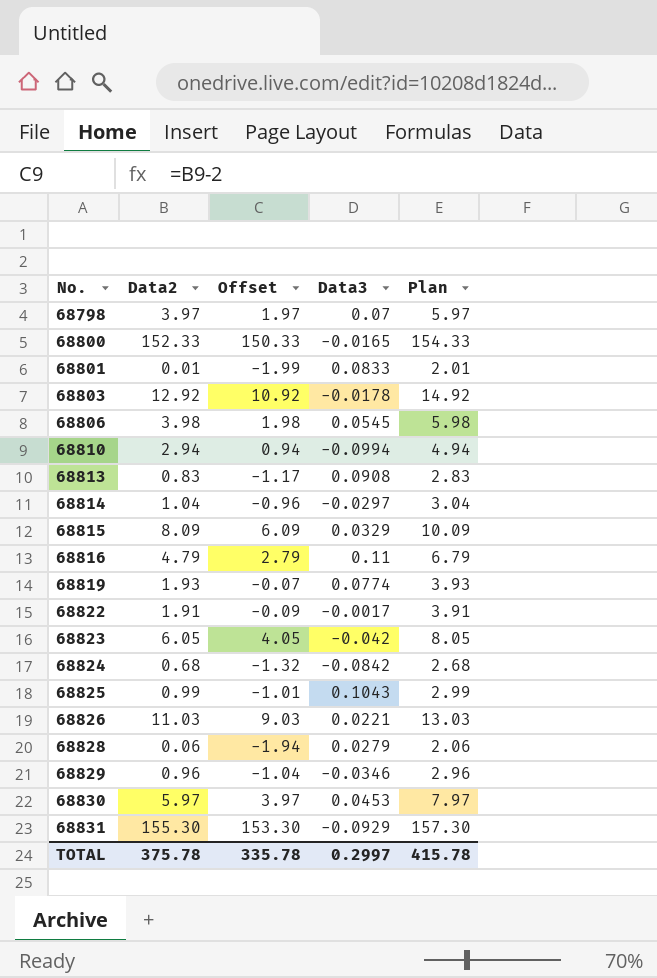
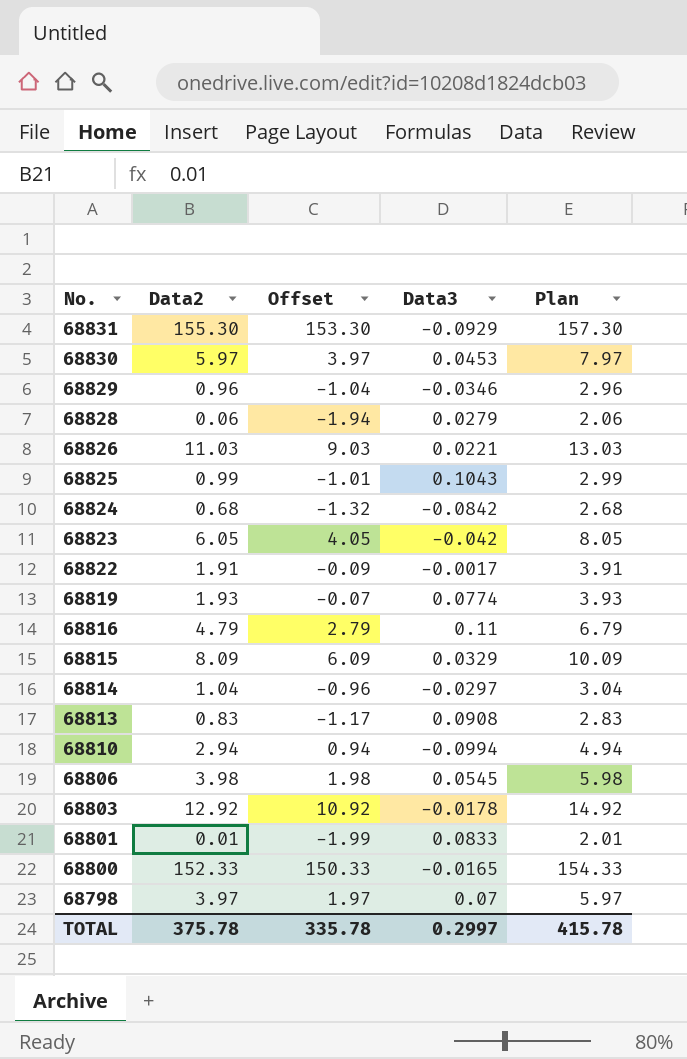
row order: No. ascending -> No. descending

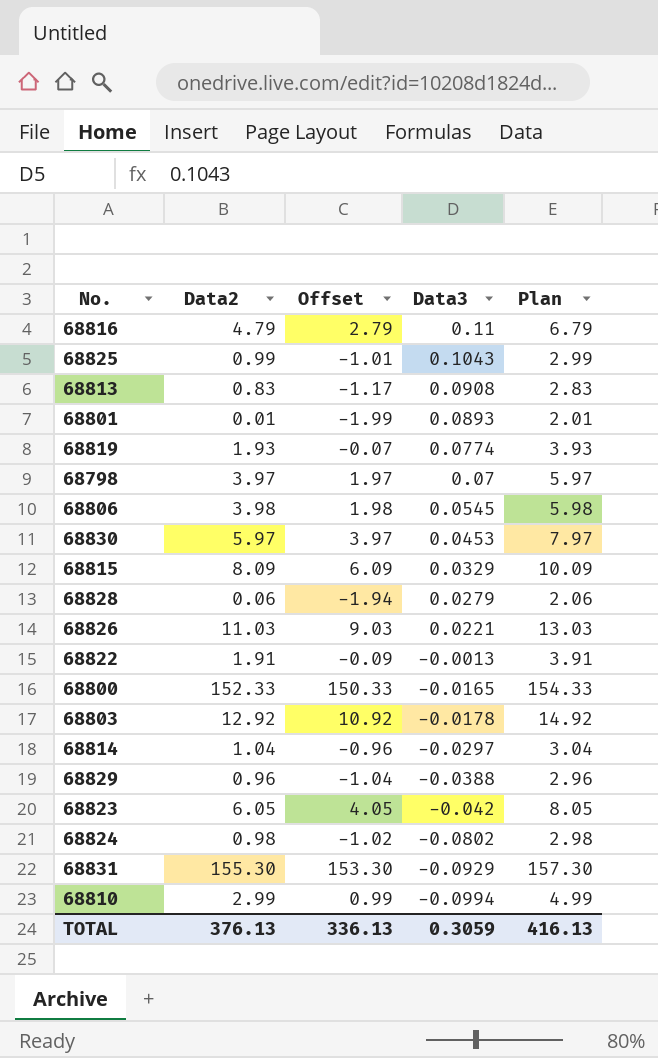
row order: No. descending -> Data3 descending
68801 | Data3: 0.0833 -> 0.0893
68822 | Data3: -0.0017 -> -0.0013
68829 | Data3: -0.0346 -> -0.0388
68824 | Data2: 0.68 -> 0.98
68824 | Offset: -1.32 -> -1.02
68824 | Data3: -0.0842 -> -0.0802
68824 | Plan: 2.68 -> 2.98
68810 | Data2: 2.94 -> 2.99
68810 | Offset: 0.94 -> 0.99
68810 | Plan: 4.94 -> 4.99
TOTAL | Data2: 375.78 -> 376.13
TOTAL | Offset: 335.78 -> 336.13
TOTAL | Data3: 0.2997 -> 0.3059
TOTAL | Plan: 415.78 -> 416.13

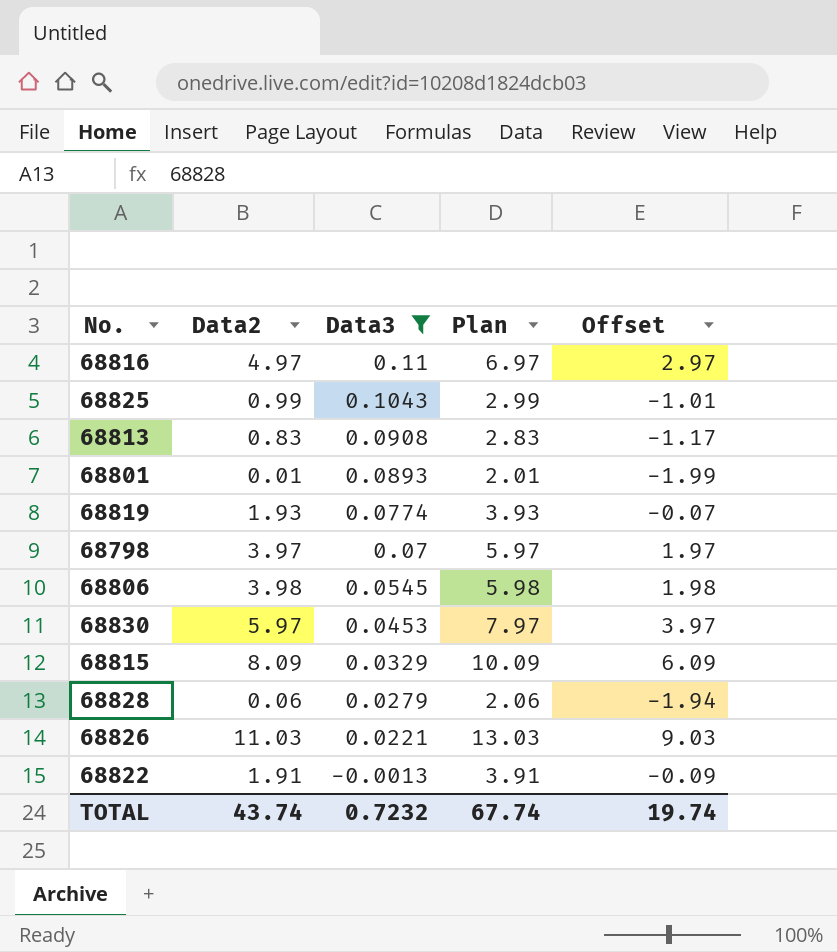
filter: none -> Data3 >= -0.0013
column Offset | position: 3 -> 5
68816 | Data2: 4.79 -> 4.97
68816 | Plan: 6.79 -> 6.97
68816 | Offset: 2.79 -> 2.97
TOTAL | Data2: 376.13 -> 43.74
TOTAL | Data3: 0.3059 -> 0.7232
TOTAL | Plan: 416.13 -> 67.74
TOTAL | Offset: 336.13 -> 19.74

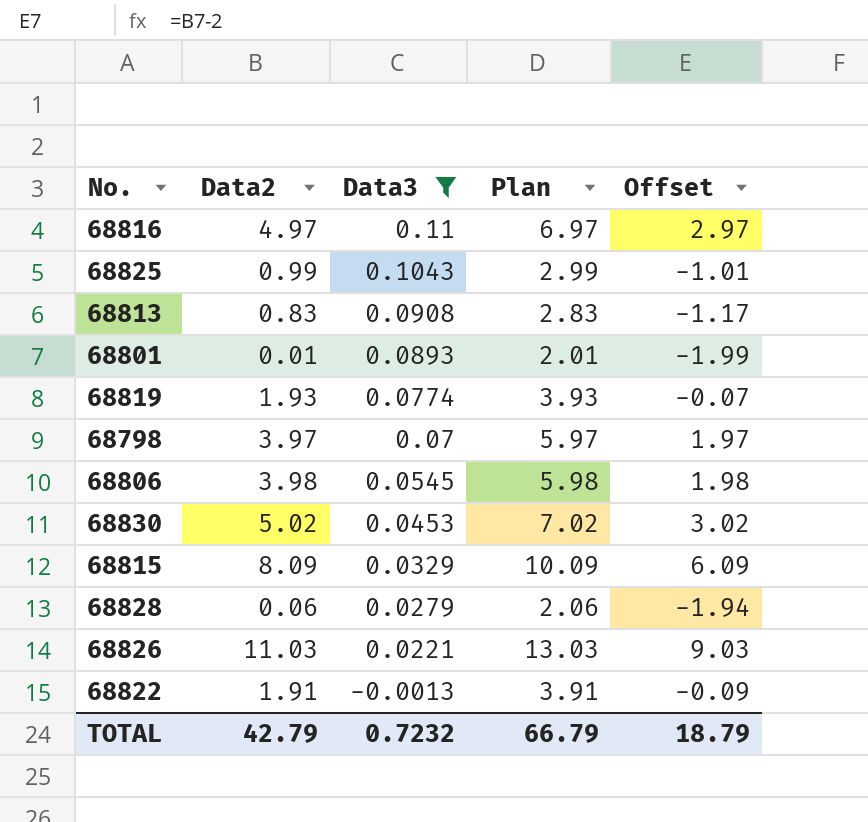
68830 | Data2: 5.97 -> 5.02
68830 | Plan: 7.97 -> 7.02
68830 | Offset: 3.97 -> 3.02
TOTAL | Data2: 43.74 -> 42.79
TOTAL | Plan: 67.74 -> 66.79
TOTAL | Offset: 19.74 -> 18.79

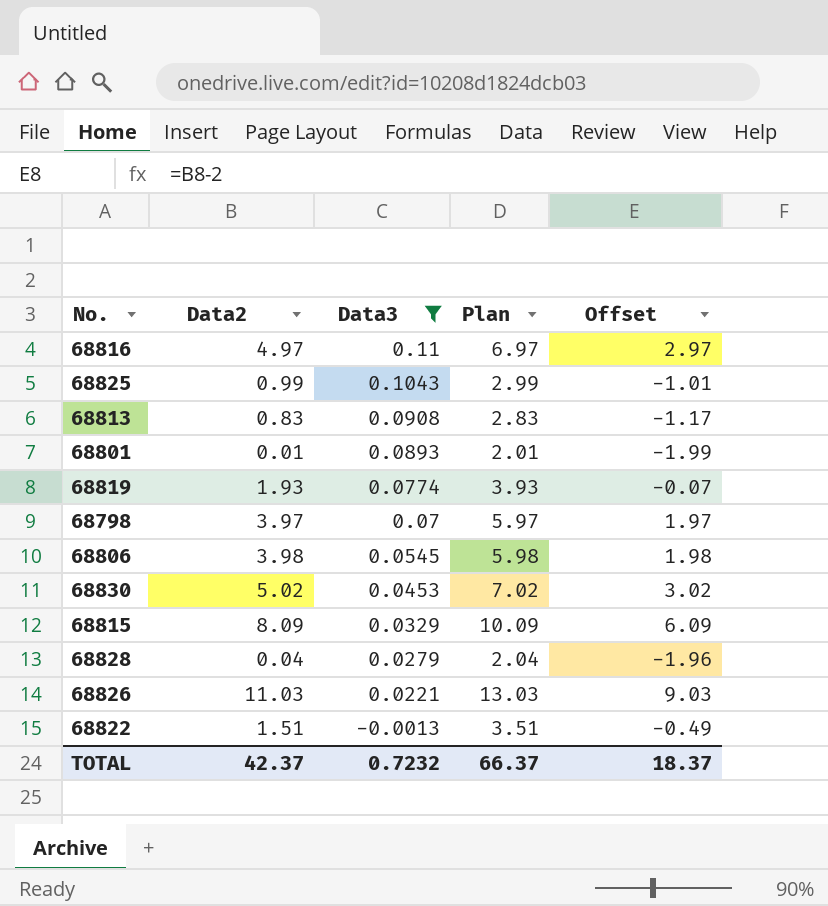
68828 | Data2: 0.06 -> 0.04
68828 | Plan: 2.06 -> 2.04
68828 | Offset: -1.94 -> -1.96
68822 | Data2: 1.91 -> 1.51
68822 | Plan: 3.91 -> 3.51
68822 | Offset: -0.09 -> -0.49
TOTAL | Data2: 42.79 -> 42.37
TOTAL | Plan: 66.79 -> 66.37
TOTAL | Offset: 18.79 -> 18.37

